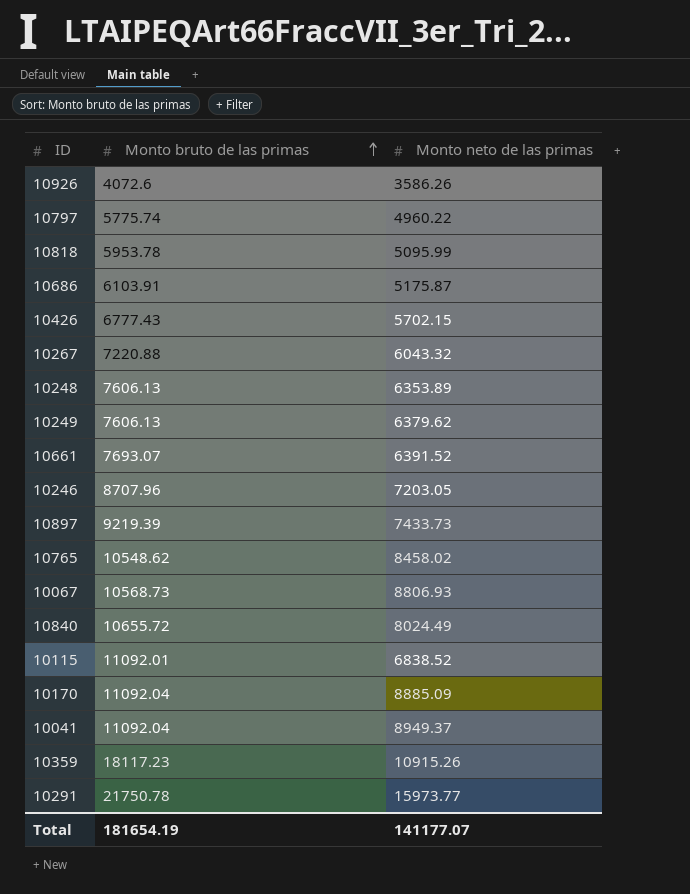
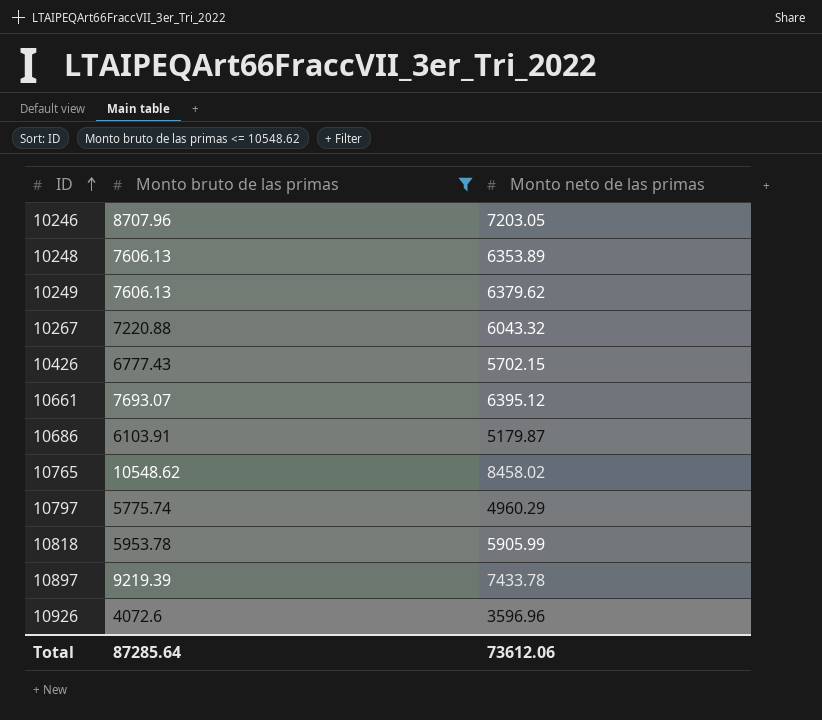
filter: none -> Monto bruto de las primas <= 10548.62
row order: Monto bruto de las primas ascending -> ID ascending
10661 | Monto neto de las primas: 6391.52 -> 6395.12
10686 | Monto neto de las primas: 5175.87 -> 5179.87
10797 | Monto neto de las primas: 4960.22 -> 4960.29
10818 | Monto neto de las primas: 5095.99 -> 5905.99
10897 | Monto neto de las primas: 7433.73 -> 7433.78
10926 | Monto neto de las primas: 3586.26 -> 3596.96
Total | Monto bruto de las primas: 181654.19 -> 87285.64
Total | Monto neto de las primas: 141177.07 -> 73612.06

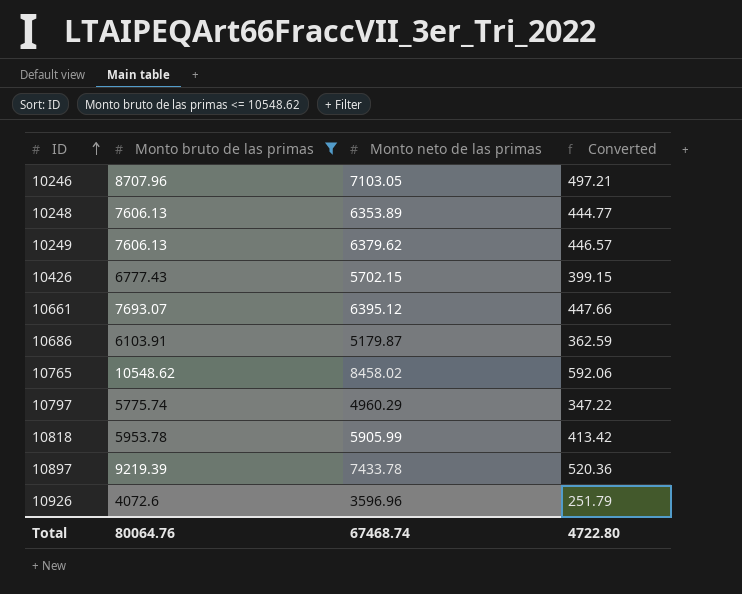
column Converted | formula: none -> [Monto neto de las primas] * 0.07
row 10267: 7220.88 | 6043.32 -> none
10246 | Monto neto de las primas: 7203.05 -> 7103.05
Total | Monto bruto de las primas: 87285.64 -> 80064.76
Total | Monto neto de las primas: 73612.06 -> 67468.74

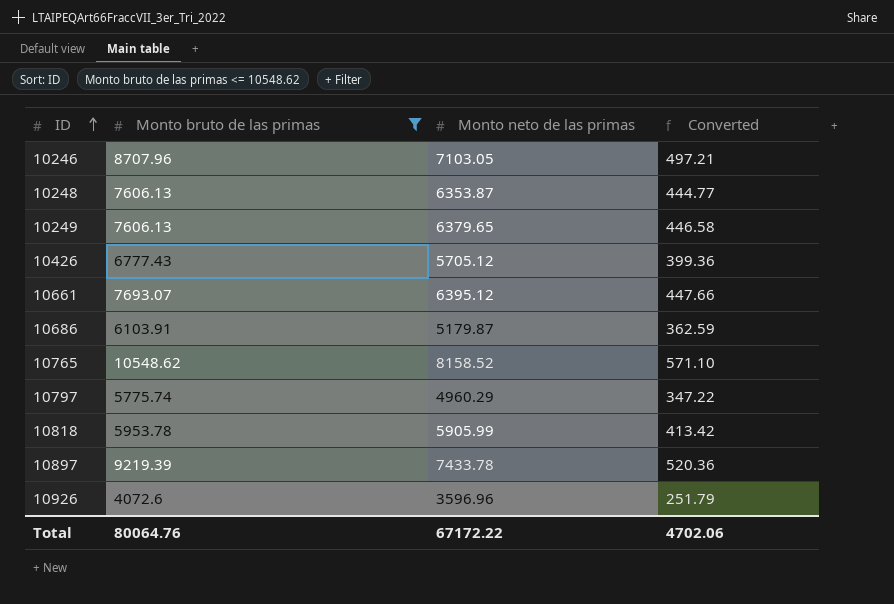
10248 | Monto neto de las primas: 6353.89 -> 6353.87
10249 | Monto neto de las primas: 6379.62 -> 6379.65
10249 | Converted: 446.57 -> 446.58
10426 | Monto neto de las primas: 5702.15 -> 5705.12
10426 | Converted: 399.15 -> 399.36
10765 | Monto neto de las primas: 8458.02 -> 8158.52
10765 | Converted: 592.06 -> 571.10
Total | Monto neto de las primas: 67468.74 -> 67172.22
Total | Converted: 4722.80 -> 4702.06

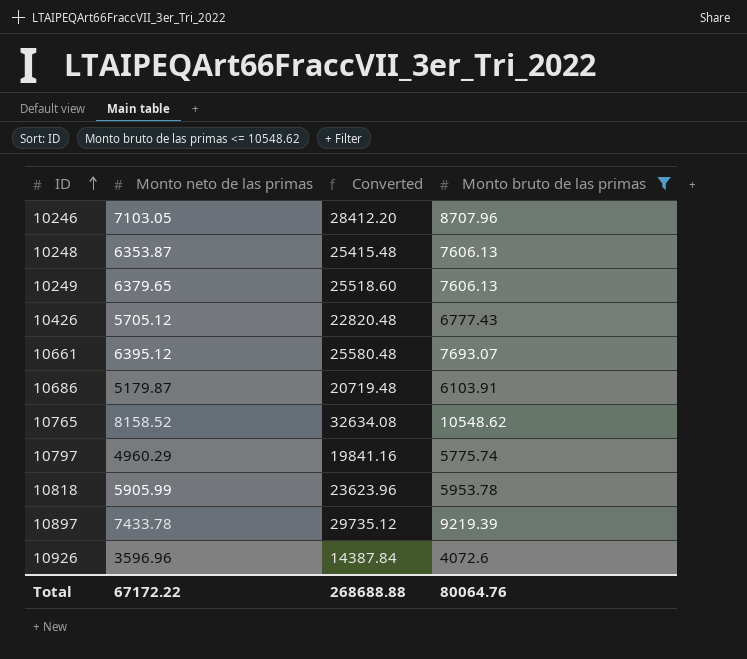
column Converted | formula: [Monto neto de las primas] * 0.07 -> [Monto neto de las primas] * 4
column Monto bruto de las primas | position: 2 -> 4
Total | Converted: 4702.06 -> 268688.88

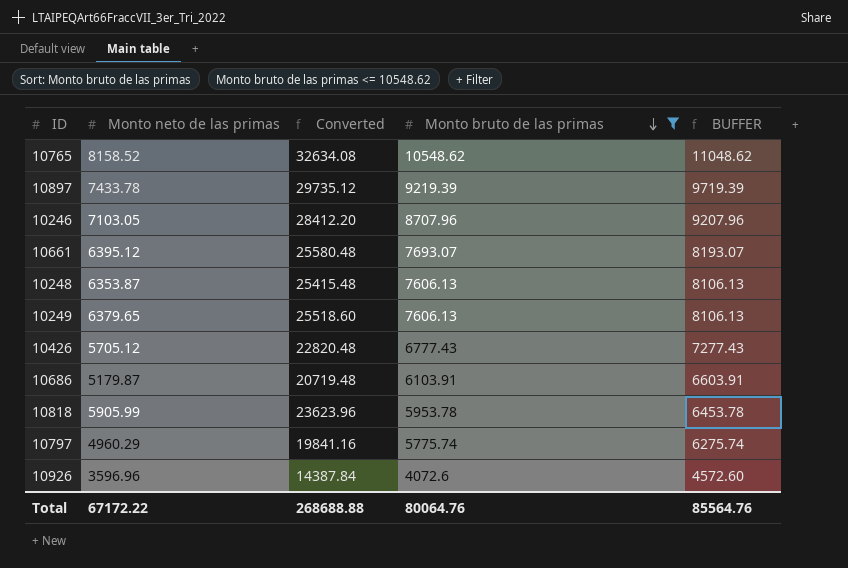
row order: ID ascending -> Monto bruto de las primas descending
column BUFFER | formula: none -> [Monto bruto de las primas] + 500

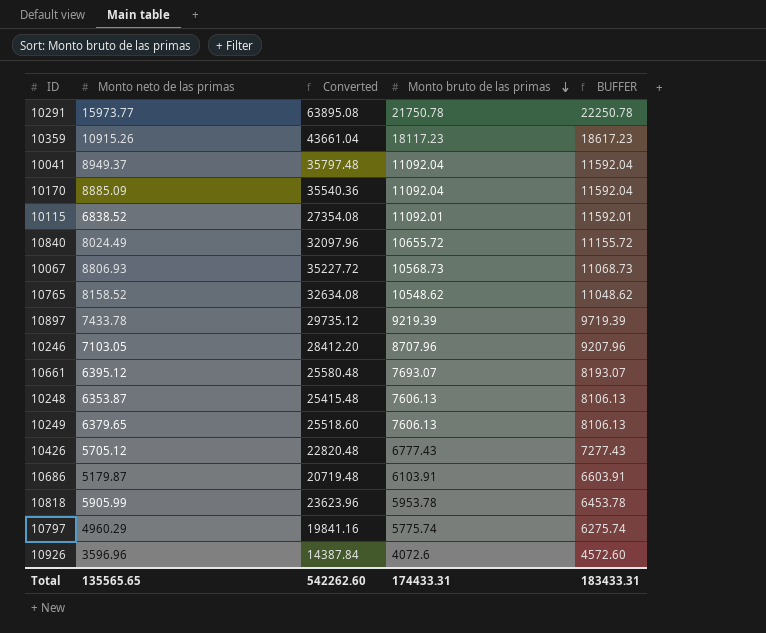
filter: Monto bruto de las primas <= 10548.62 -> none
Total | Monto neto de las primas: 67172.22 -> 135565.65
Total | Converted: 268688.88 -> 542262.60
Total | Monto bruto de las primas: 80064.76 -> 174433.31
Total | BUFFER: 85564.76 -> 183433.31

